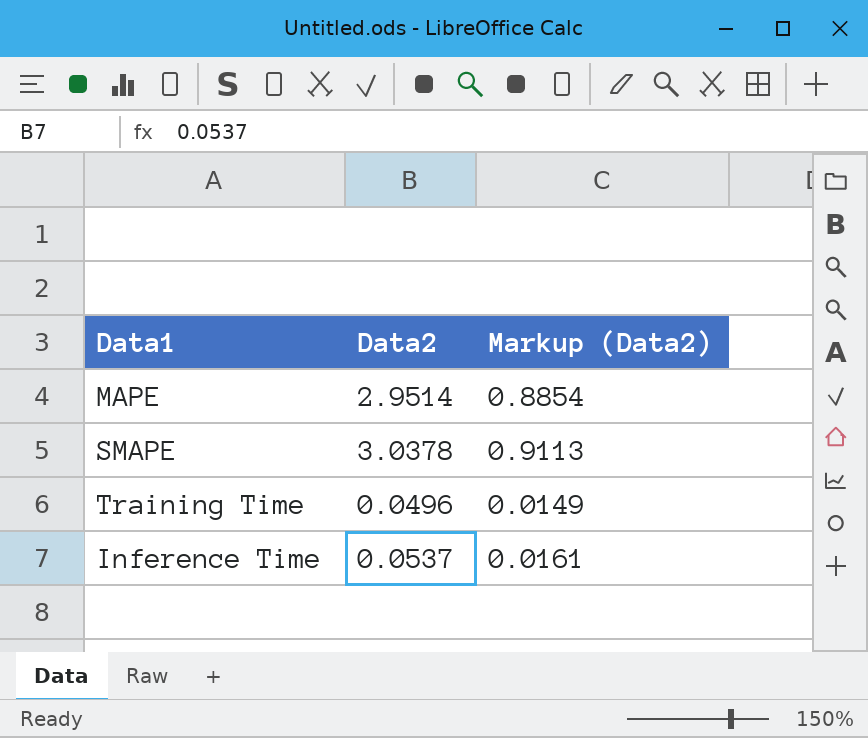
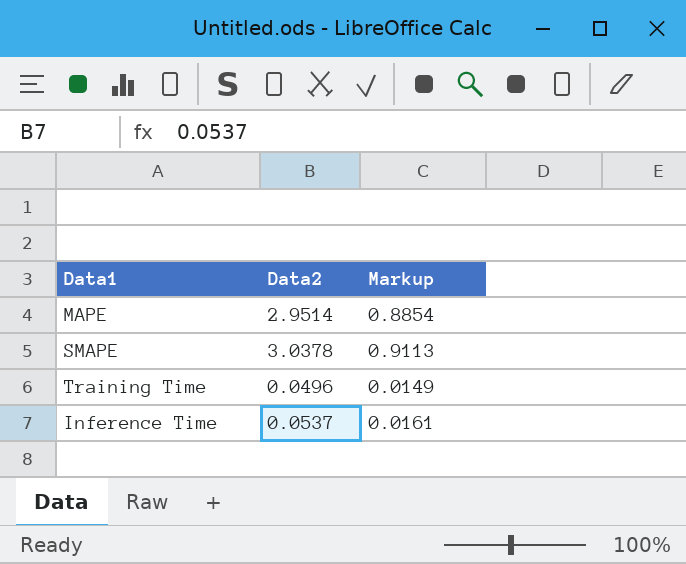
column name: Markup (Data2) -> Markup

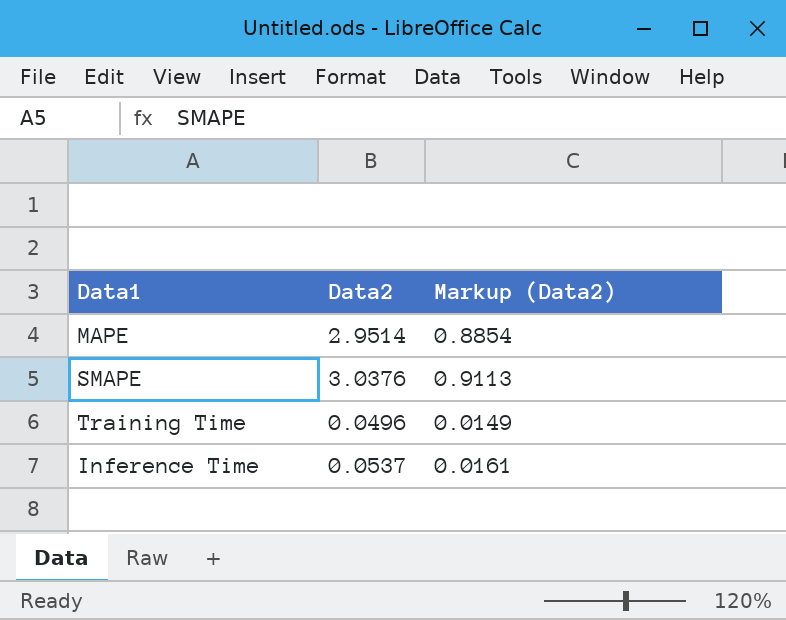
column name: Markup -> Markup (Data2)
SMAPE | Data2: 3.0378 -> 3.0376

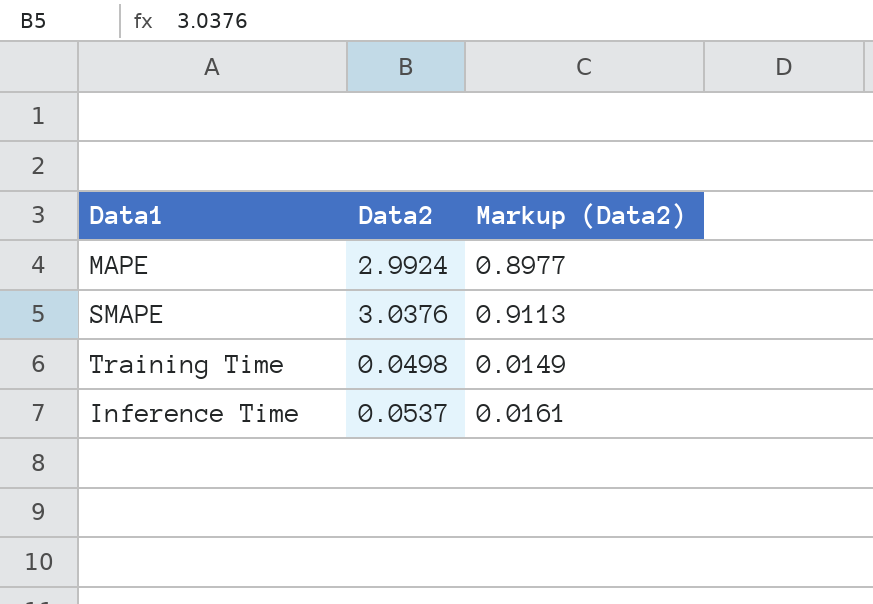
MAPE | Data2: 2.9514 -> 2.9924
MAPE | Markup (Data2): 0.8854 -> 0.8977
Training Time | Data2: 0.0496 -> 0.0498

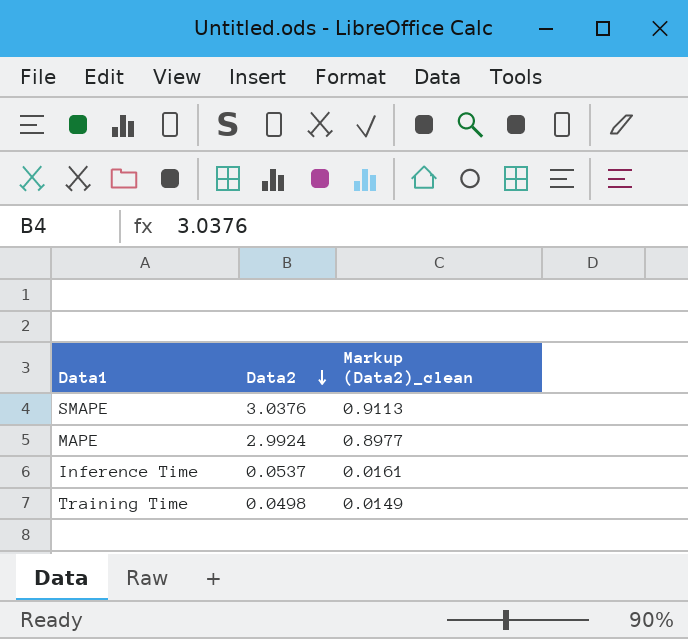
row order: none -> Data2 descending
column name: Markup (Data2) -> Markup (Data2)_clean

